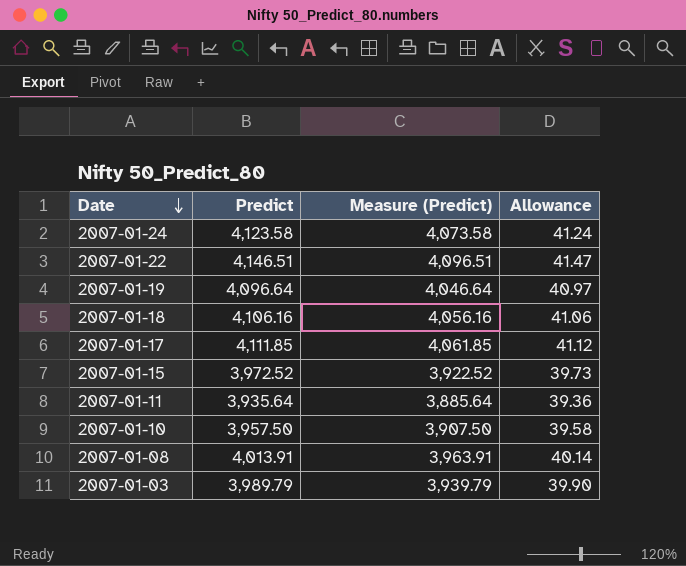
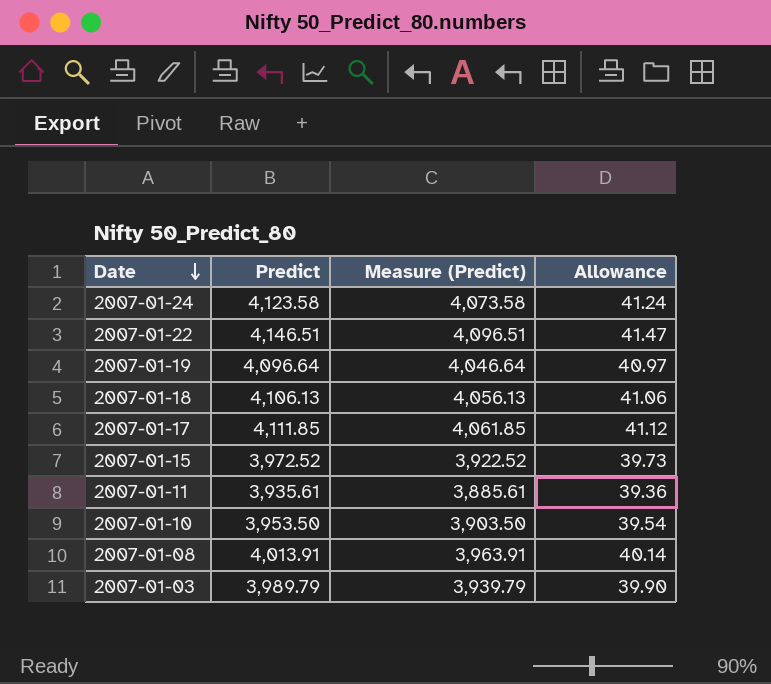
2007-01-18 | Predict: 4,106.16 -> 4,106.13
2007-01-18 | Measure (Predict): 4,056.16 -> 4,056.13
2007-01-11 | Predict: 3,935.64 -> 3,935.61
2007-01-11 | Measure (Predict): 3,885.64 -> 3,885.61
2007-01-10 | Predict: 3,957.50 -> 3,953.50
2007-01-10 | Measure (Predict): 3,907.50 -> 3,903.50
2007-01-10 | Allowance: 39.58 -> 39.54

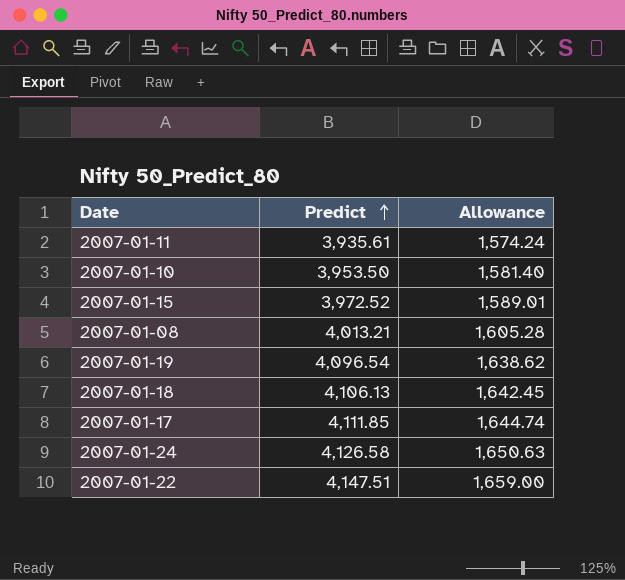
row order: Date descending -> Predict ascending
column Measure (Predict) | formula: [Predict] - 50 -> none
column Allowance | formula: [Predict] * 0.01 -> [Predict] * 0.4
row 2007-01-03: 3,989.79 | 3,939.79 | 39.90 -> none
2007-01-08 | Predict: 4,013.91 -> 4,013.21
2007-01-19 | Predict: 4,096.64 -> 4,096.54
2007-01-24 | Predict: 4,123.58 -> 4,126.58
2007-01-22 | Predict: 4,146.51 -> 4,147.51

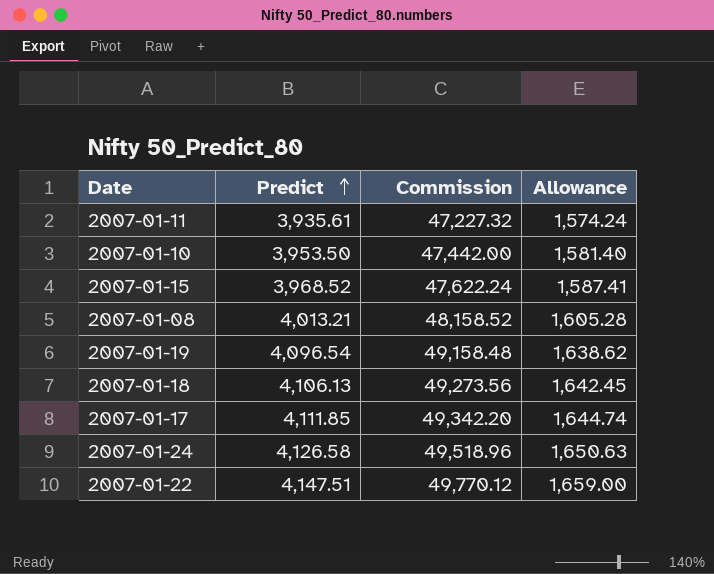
column Commission | formula: none -> [Predict] * 12
2007-01-15 | Predict: 3,972.52 -> 3,968.52
2007-01-15 | Allowance: 1,589.01 -> 1,587.41

